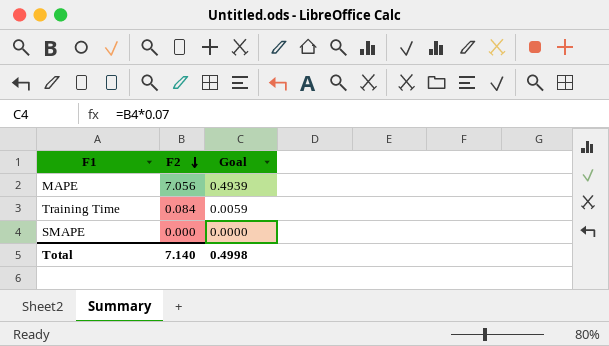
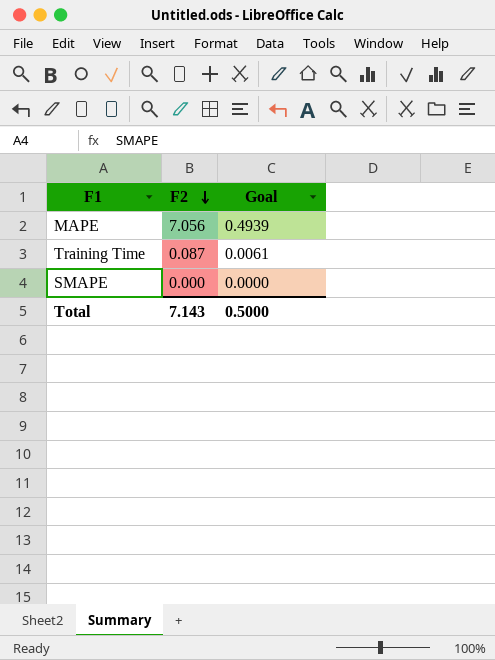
Training Time | F2: 0.084 -> 0.087
Training Time | Goal: 0.0059 -> 0.0061
Total | F2: 7.140 -> 7.143
Total | Goal: 0.4998 -> 0.5000

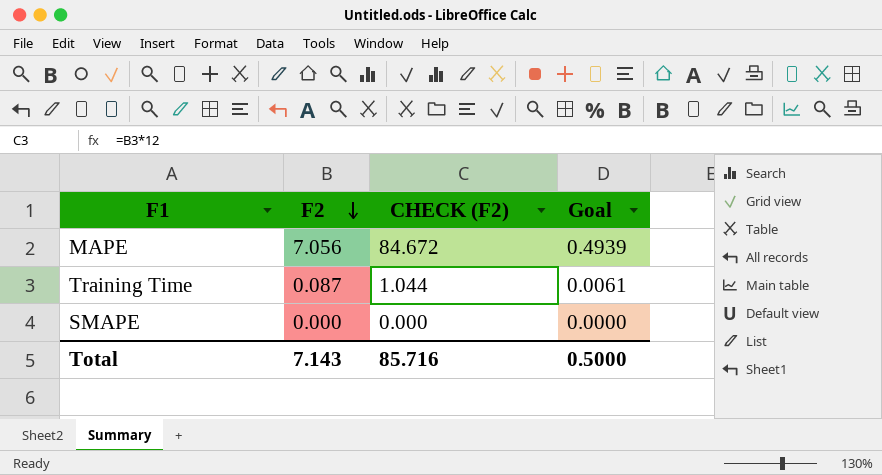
column CHECK (F2) | formula: none -> [F2] * 12

